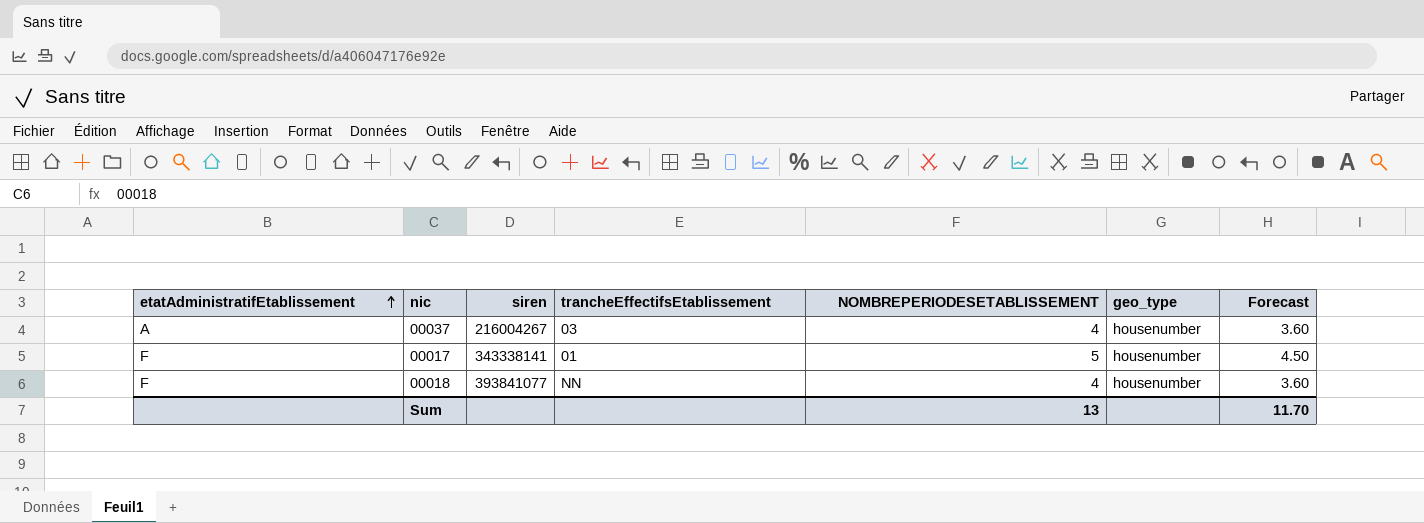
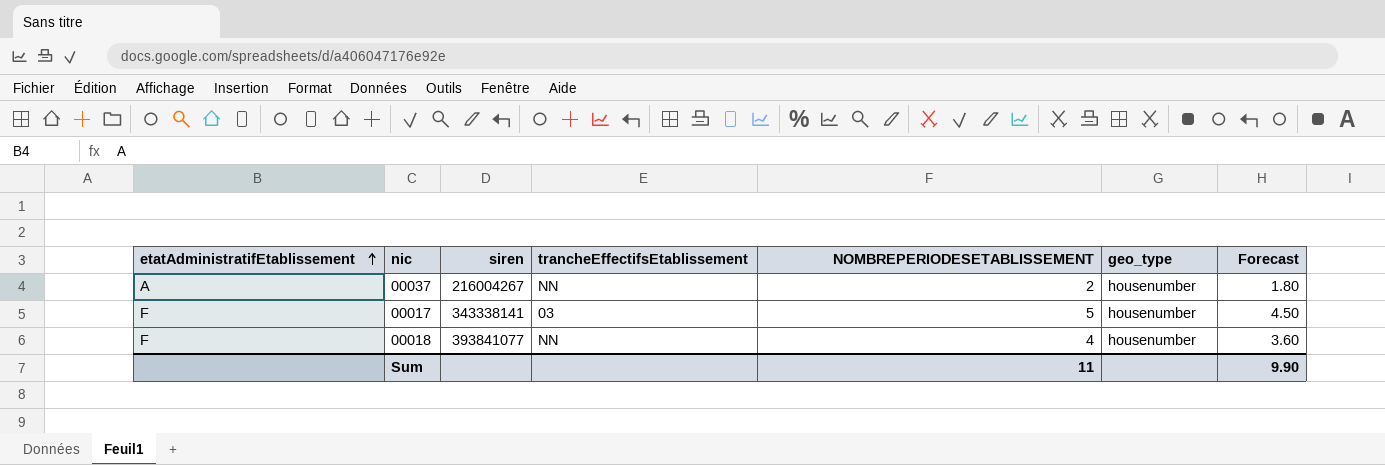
00037 | trancheEffectifsEtablissement: 03 -> NN
00037 | NOMBREPERIODESETABLISSEMENT: 4 -> 2
00037 | Forecast: 3.60 -> 1.80
00017 | trancheEffectifsEtablissement: 01 -> 03
Sum | NOMBREPERIODESETABLISSEMENT: 13 -> 11
Sum | Forecast: 11.70 -> 9.90

